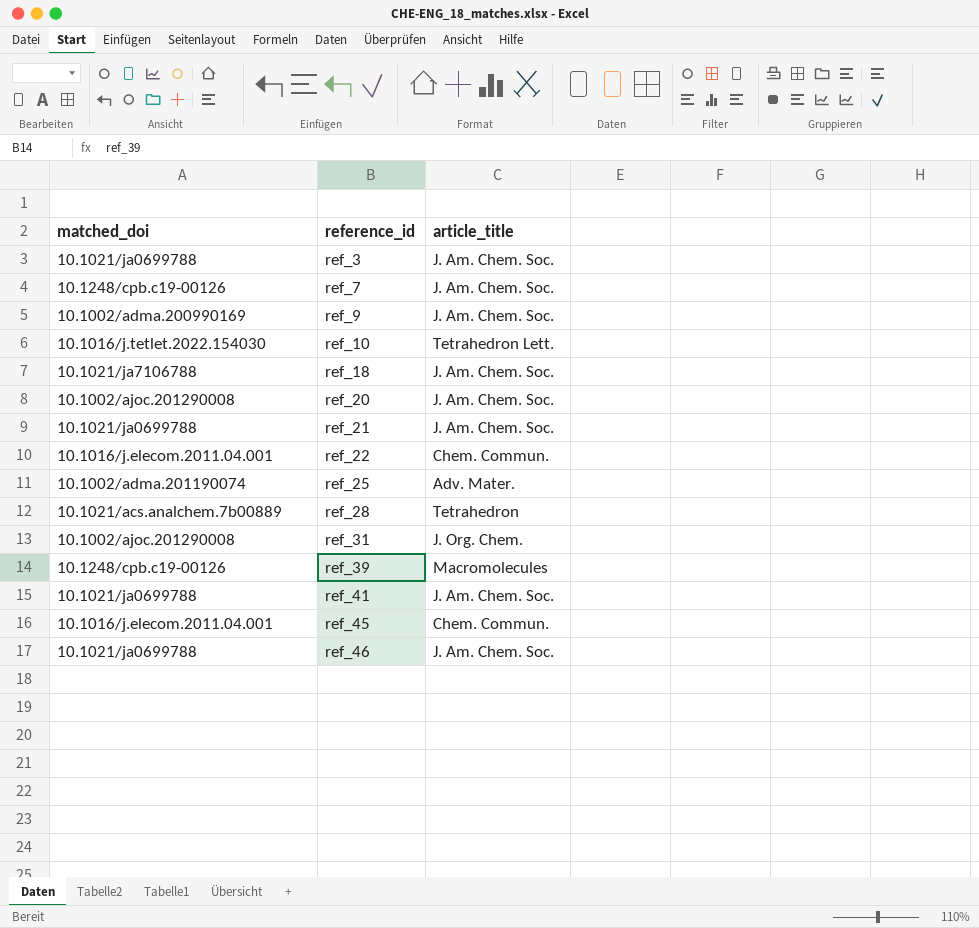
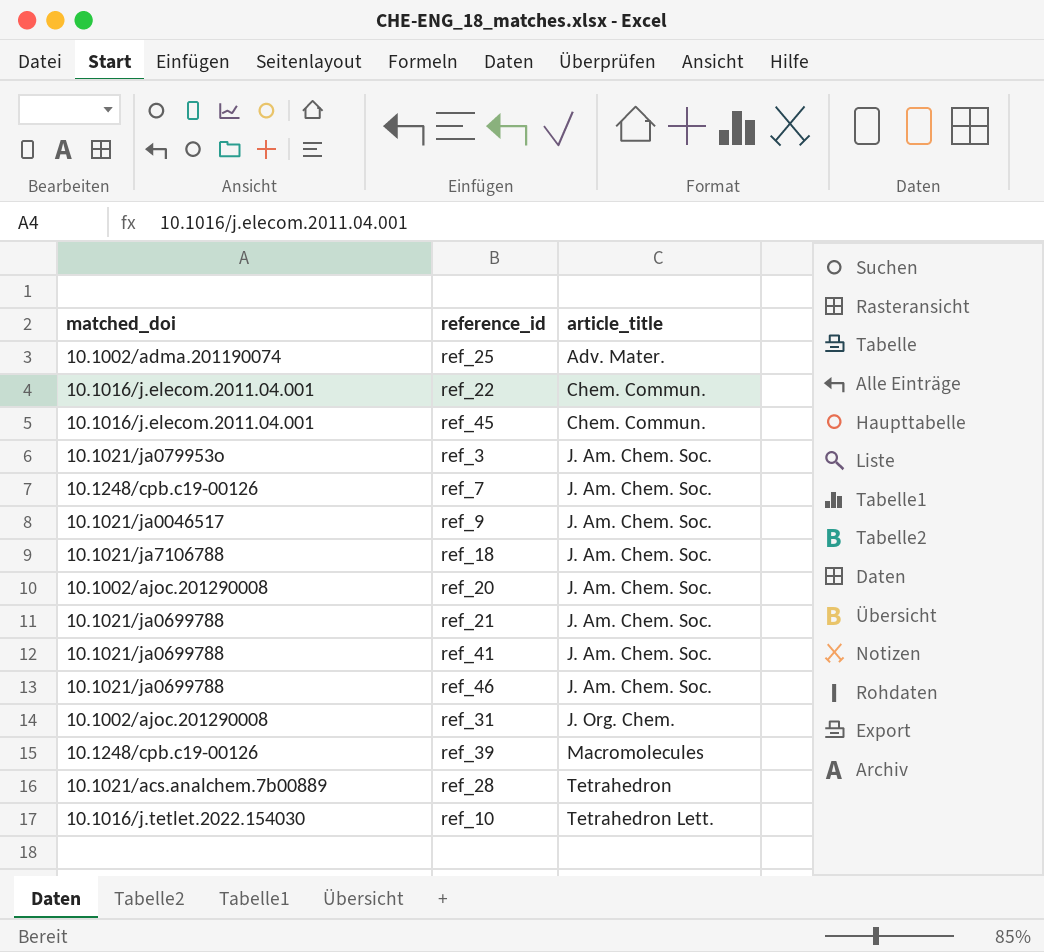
row order: reference_id ascending -> article_title ascending
ref_3 | matched_doi: 10.1021/ja0699788 -> 10.1021/ja079953o
ref_9 | matched_doi: 10.1002/adma.200990169 -> 10.1021/ja0046517

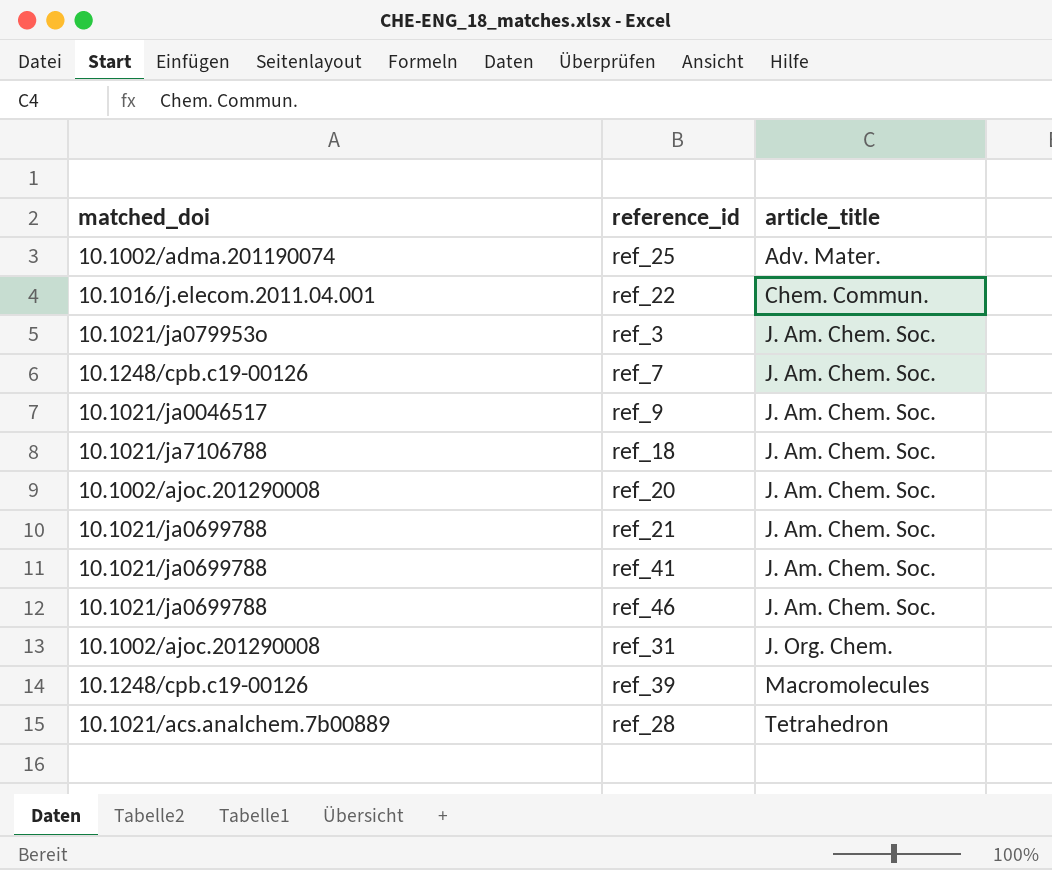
row ref_45: 10.1016/j.elecom.2011.04.001 | Chem. Commun. -> none
row ref_10: 10.1016/j.tetlet.2022.154030 | Tetrahedron Lett. -> none

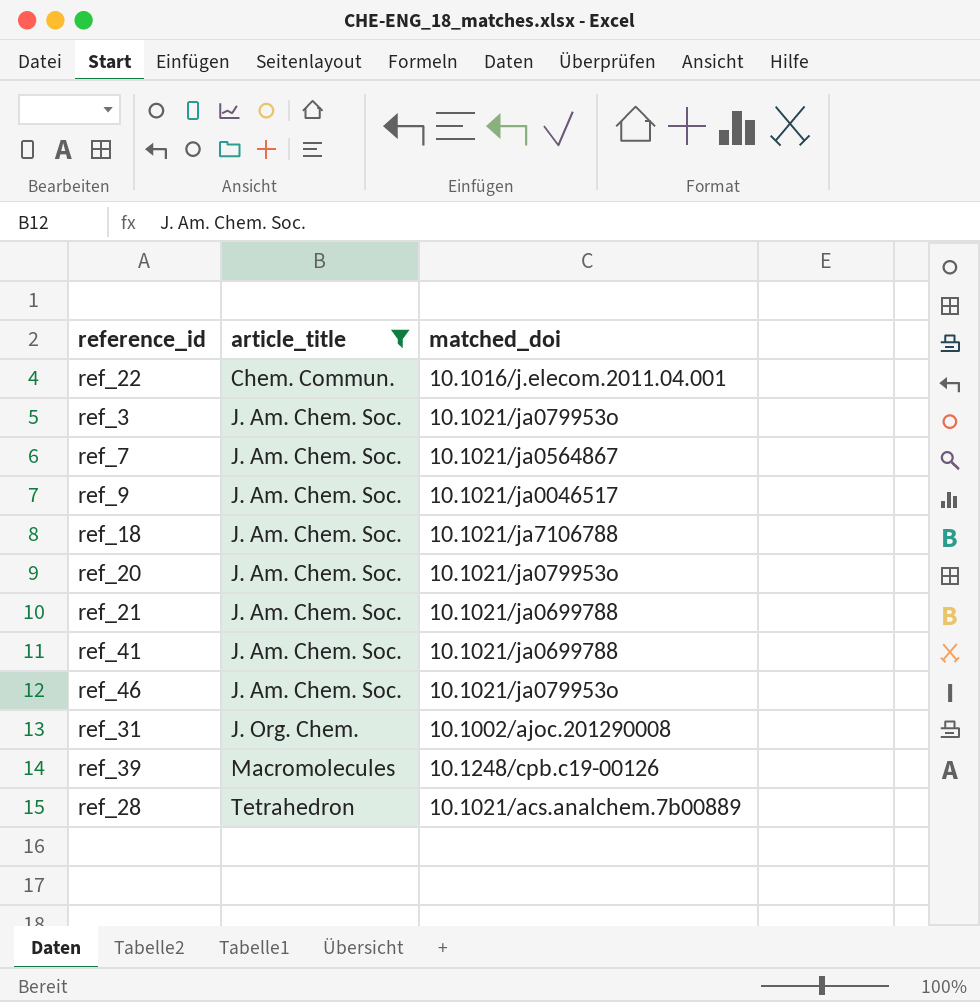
filter: none -> article_title != Adv. Mater.
column matched_doi | position: 1 -> 3
ref_7 | matched_doi: 10.1248/cpb.c19-00126 -> 10.1021/ja0564867
ref_20 | matched_doi: 10.1002/ajoc.201290008 -> 10.1021/ja079953o
ref_46 | matched_doi: 10.1021/ja0699788 -> 10.1021/ja079953o

